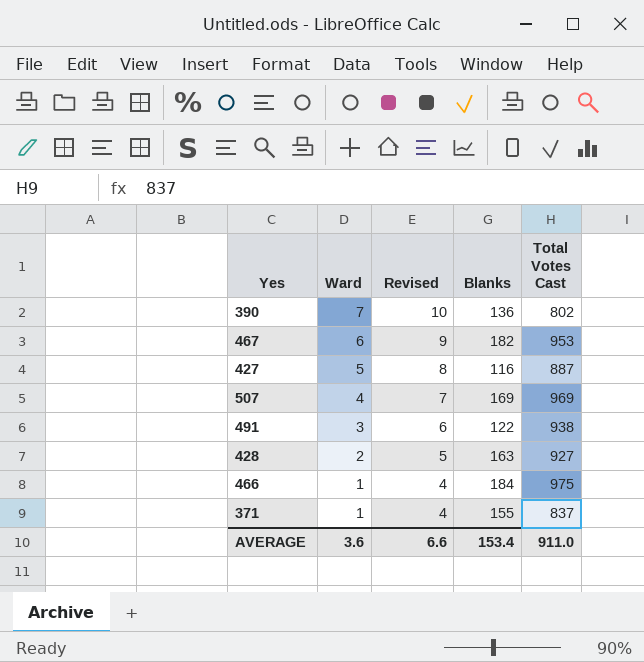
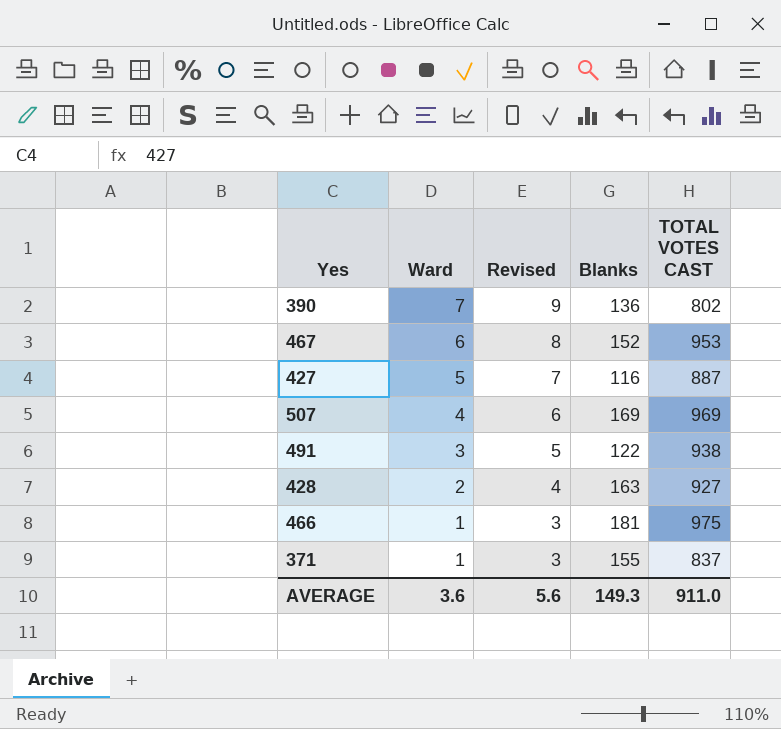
column Revised | formula: [Ward] + 3 -> [Ward] + 2
column name: Total Votes Cast -> TOTAL VOTES CAST
467 | Blanks: 182 -> 152
466 | Blanks: 184 -> 181
AVERAGE | Revised: 6.6 -> 5.6
AVERAGE | Blanks: 153.4 -> 149.3

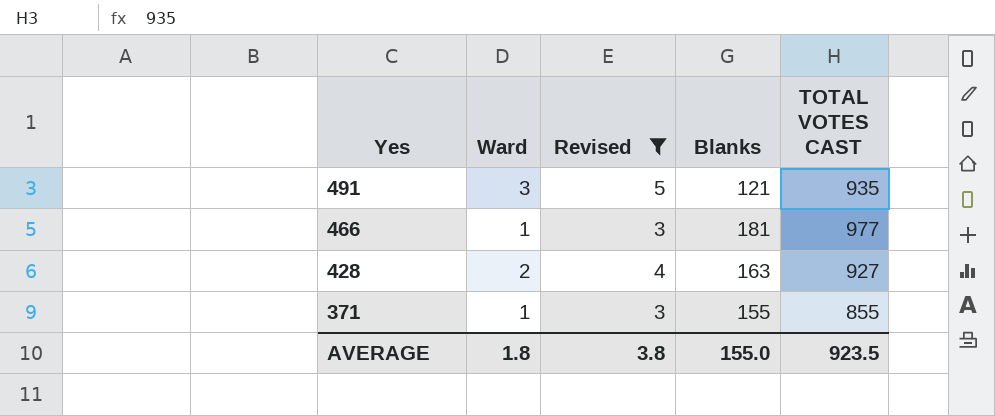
filter: none -> Revised <= 5
row order: Ward descending -> Yes descending
491 | Blanks: 122 -> 121
491 | TOTAL VOTES CAST: 938 -> 935
466 | TOTAL VOTES CAST: 975 -> 977
371 | TOTAL VOTES CAST: 837 -> 855
AVERAGE | Ward: 3.6 -> 1.8
AVERAGE | Revised: 5.6 -> 3.8
AVERAGE | Blanks: 149.3 -> 155.0
AVERAGE | TOTAL VOTES CAST: 911.0 -> 923.5

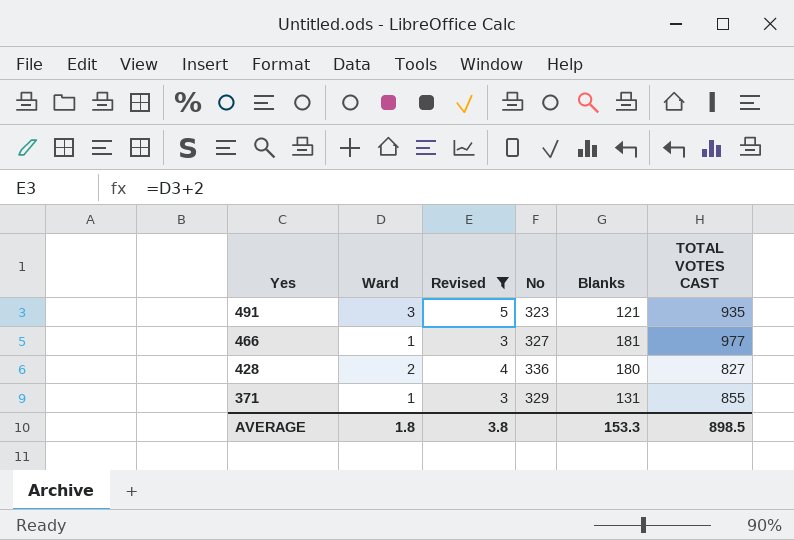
column No | position: none -> 4
428 | Blanks: 163 -> 180
428 | TOTAL VOTES CAST: 927 -> 827
371 | Blanks: 155 -> 131
AVERAGE | Blanks: 155.0 -> 153.3
AVERAGE | TOTAL VOTES CAST: 923.5 -> 898.5

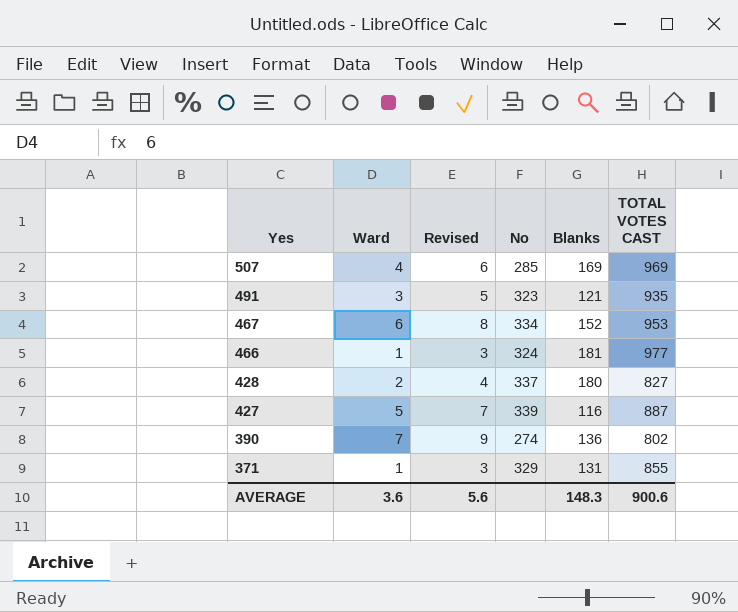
filter: Revised <= 5 -> none
466 | No: 327 -> 324
428 | No: 336 -> 337
AVERAGE | Ward: 1.8 -> 3.6
AVERAGE | Revised: 3.8 -> 5.6
AVERAGE | Blanks: 153.3 -> 148.3
AVERAGE | TOTAL VOTES CAST: 898.5 -> 900.6

